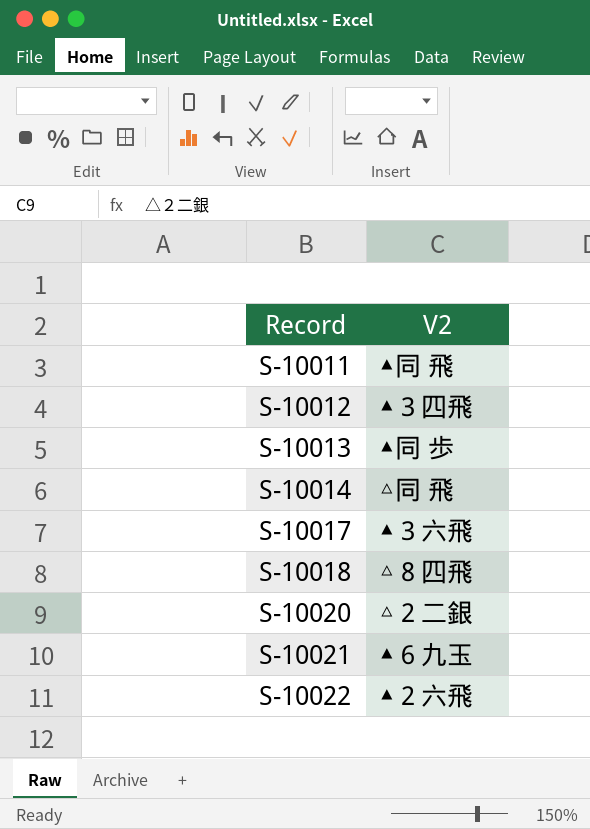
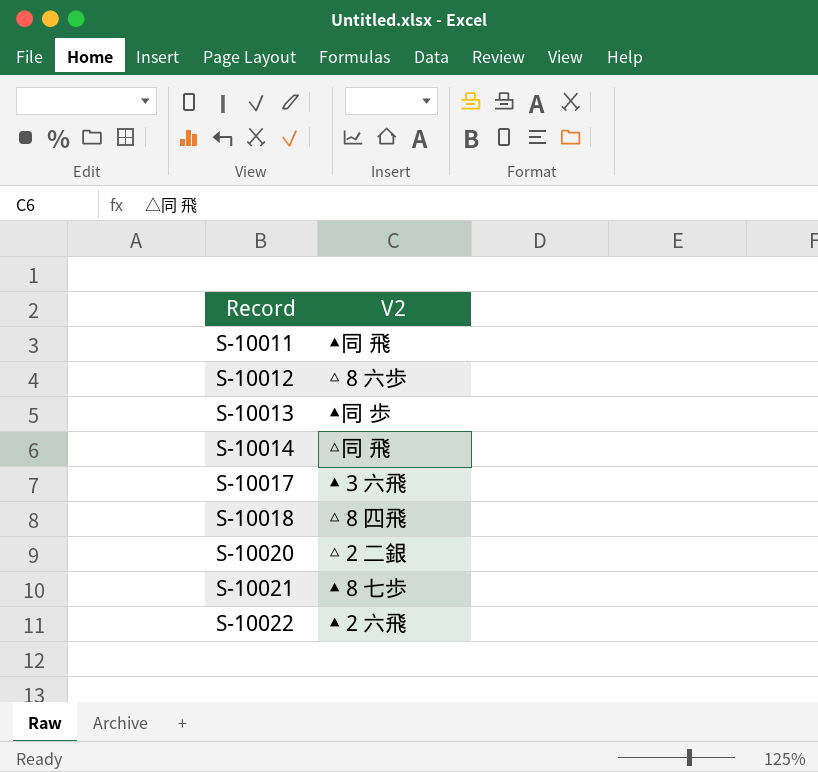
S-10012 | V2: ▲３四飛 -> △８六歩
S-10021 | V2: ▲６九玉 -> ▲８七歩

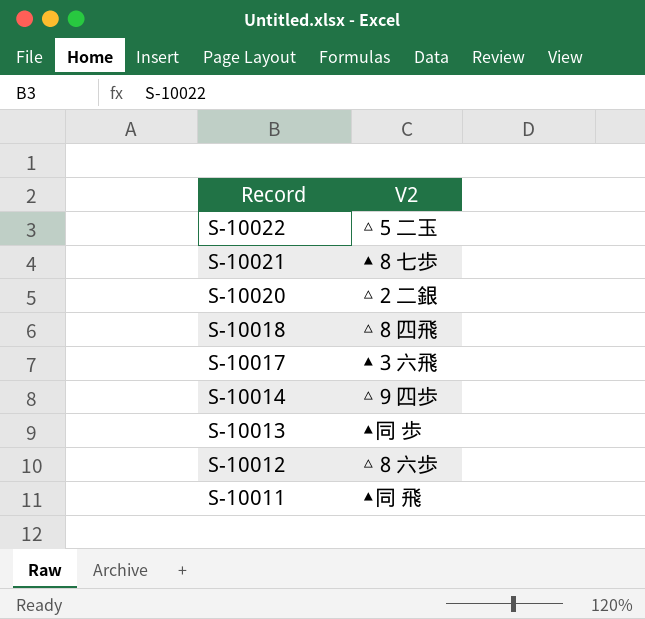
row order: Record ascending -> Record descending
S-10022 | V2: ▲２六飛 -> △５二玉
S-10014 | V2: △同 飛 -> △９四歩

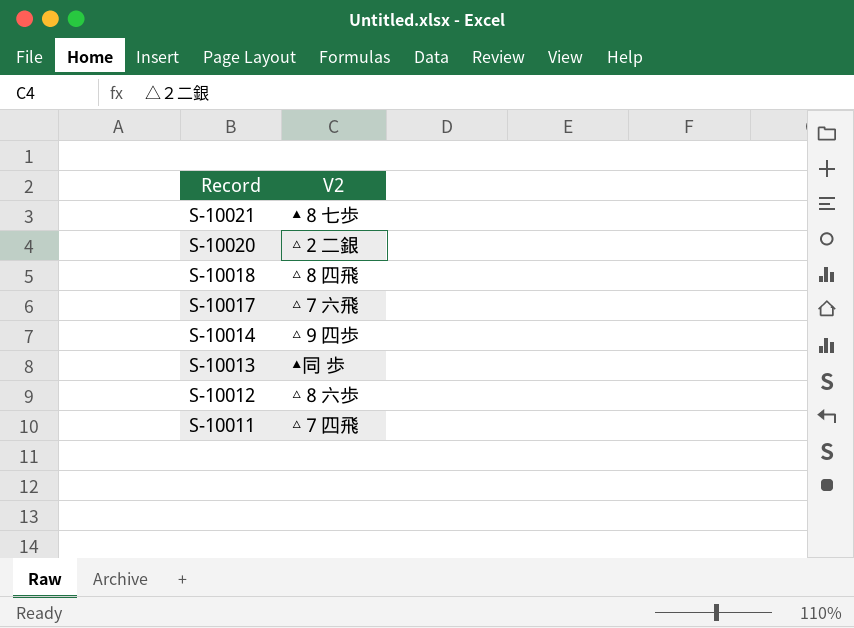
row S-10022: △５二玉 -> none
S-10017 | V2: ▲３六飛 -> △７六飛
S-10011 | V2: ▲同 飛 -> △７四飛

